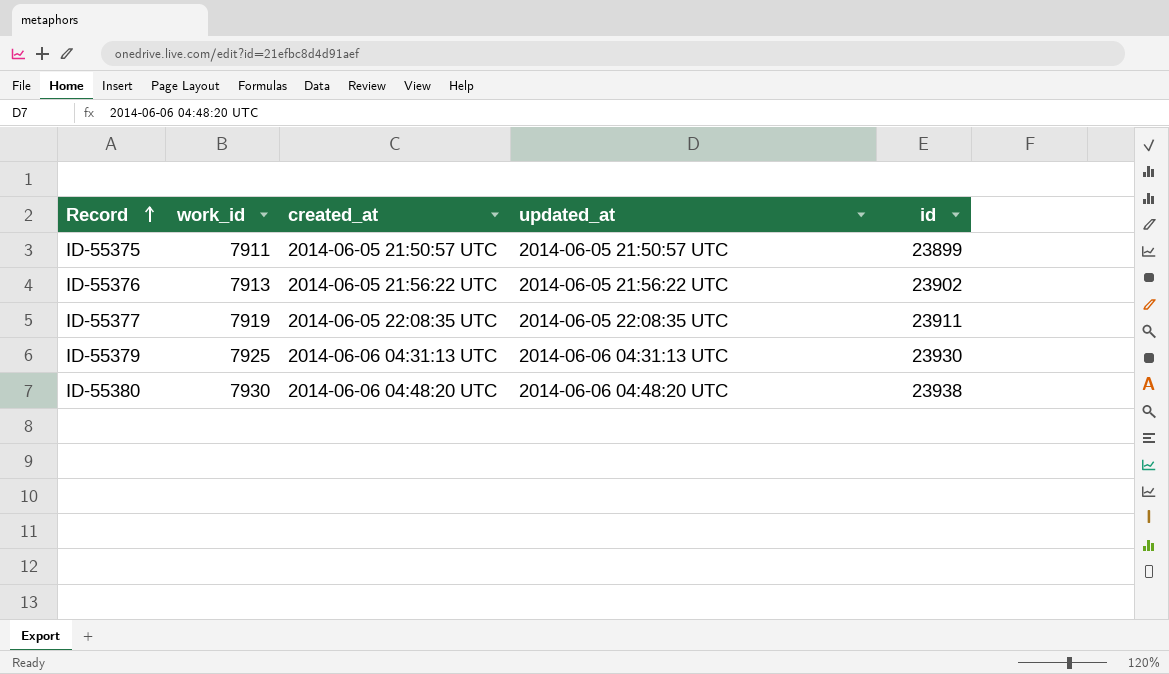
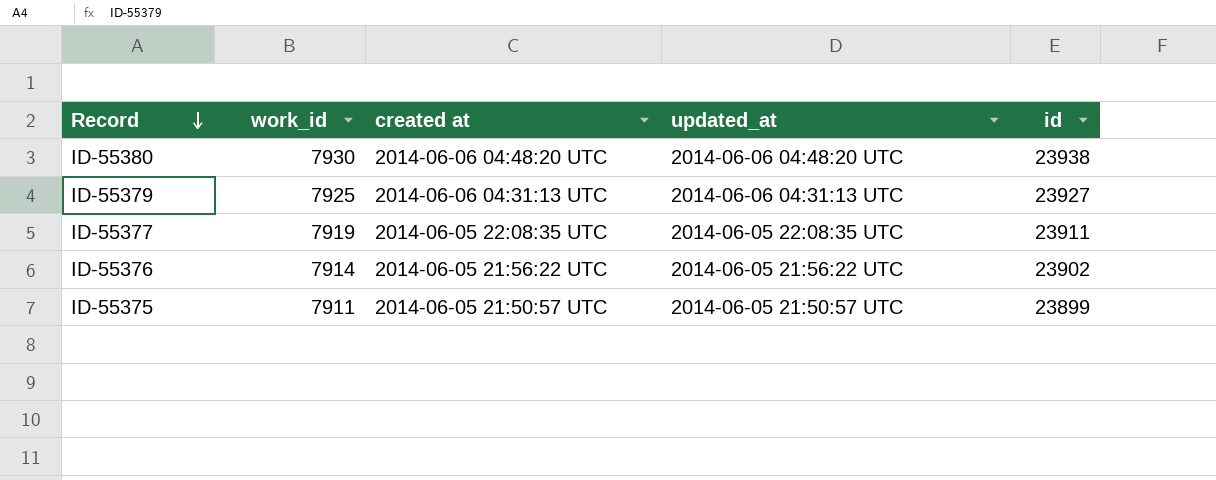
row order: Record ascending -> Record descending
column name: created_at -> created at
ID-55379 | id: 23930 -> 23927
ID-55376 | work_id: 7913 -> 7914

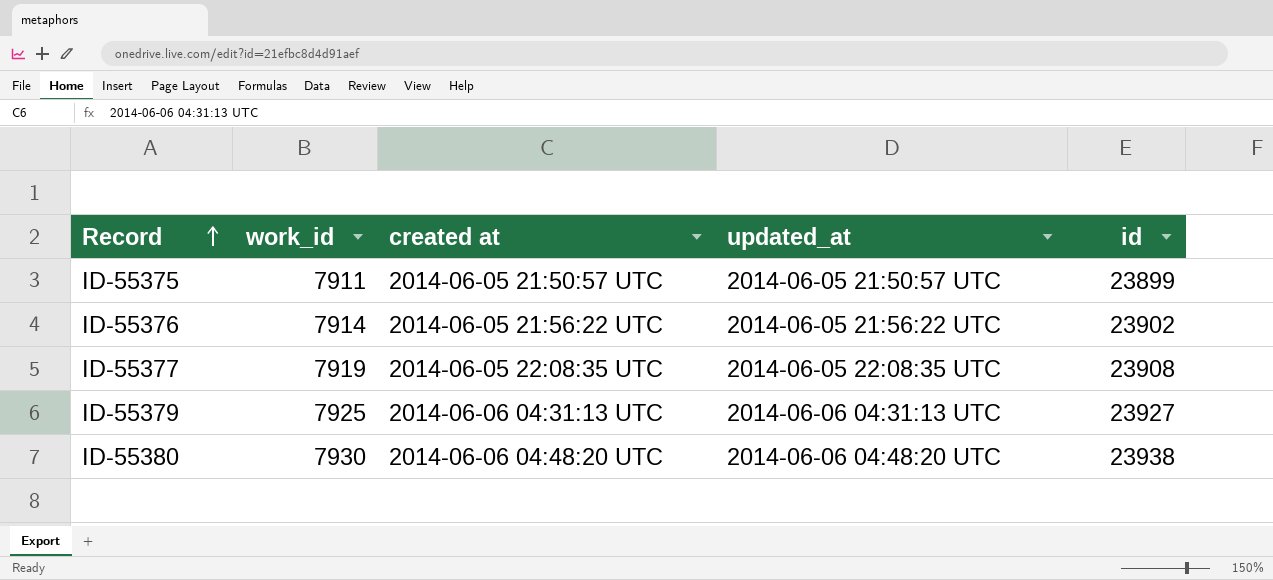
row order: Record descending -> Record ascending
ID-55377 | id: 23911 -> 23908

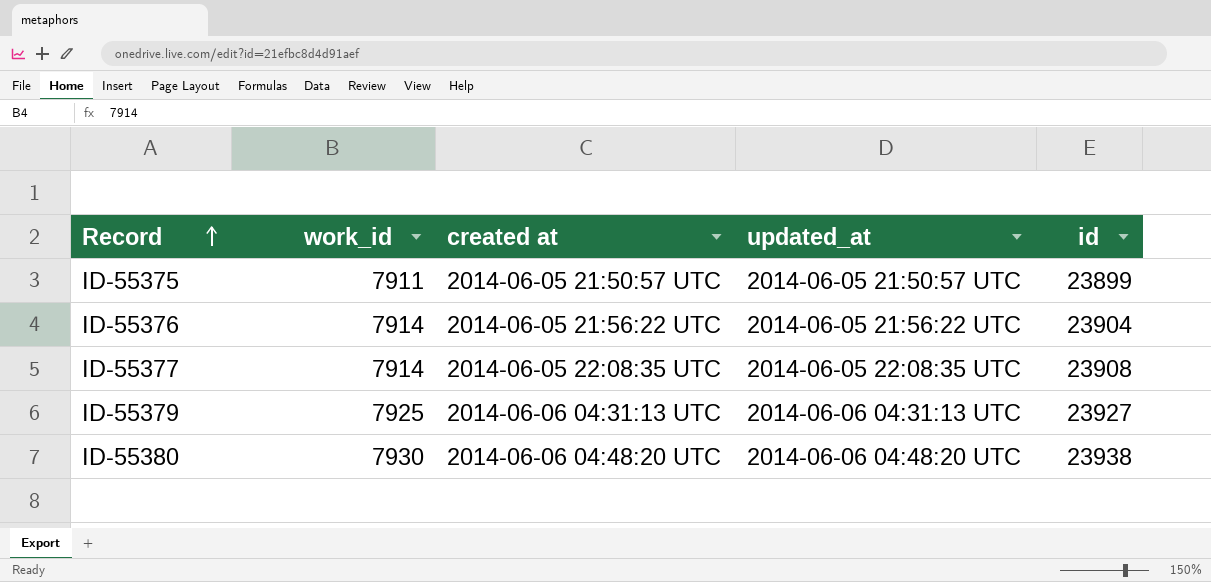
ID-55376 | id: 23902 -> 23904
ID-55377 | work_id: 7919 -> 7914

